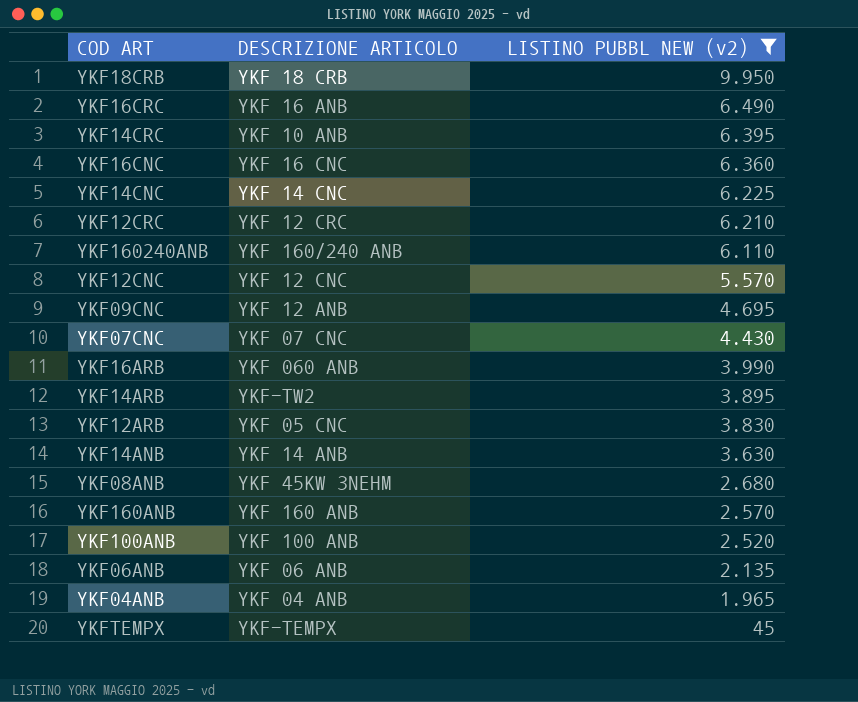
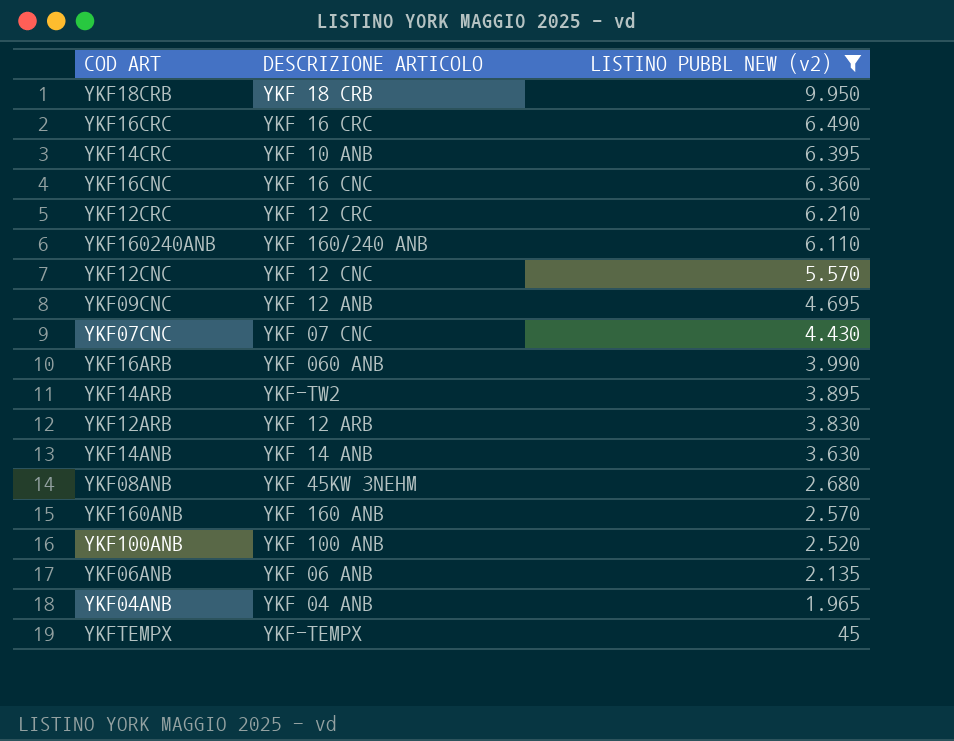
row YKF14CNC: YKF 14 CNC | 6.225 -> none
YKF16CRC | DESCRIZIONE ARTICOLO: YKF 16 ANB -> YKF 16 CRC
YKF12ARB | DESCRIZIONE ARTICOLO: YKF 05 CNC -> YKF 12 ARB

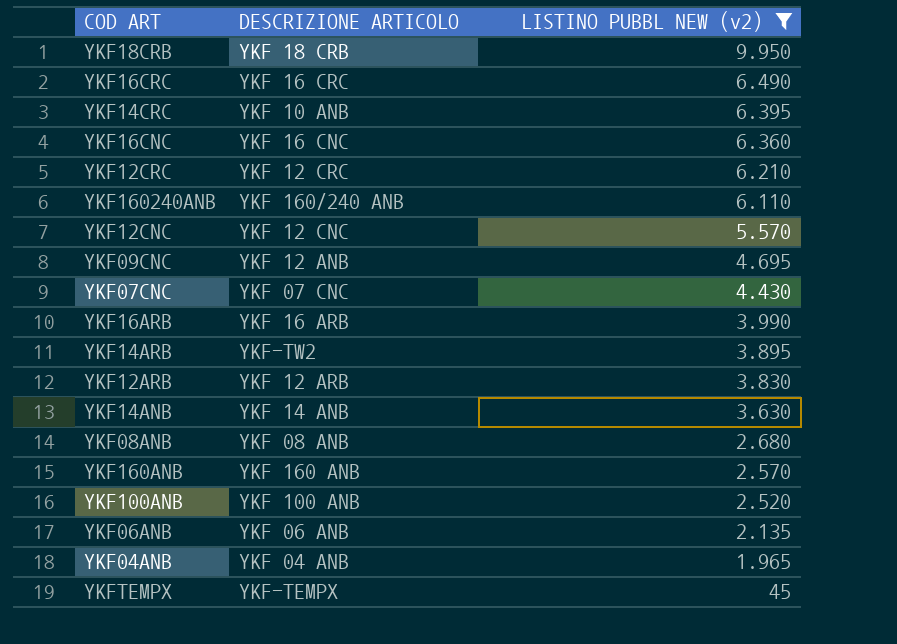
YKF16ARB | DESCRIZIONE ARTICOLO: YKF 060 ANB -> YKF 16 ARB
YKF08ANB | DESCRIZIONE ARTICOLO: YKF 45KW 3NEHM -> YKF 08 ANB

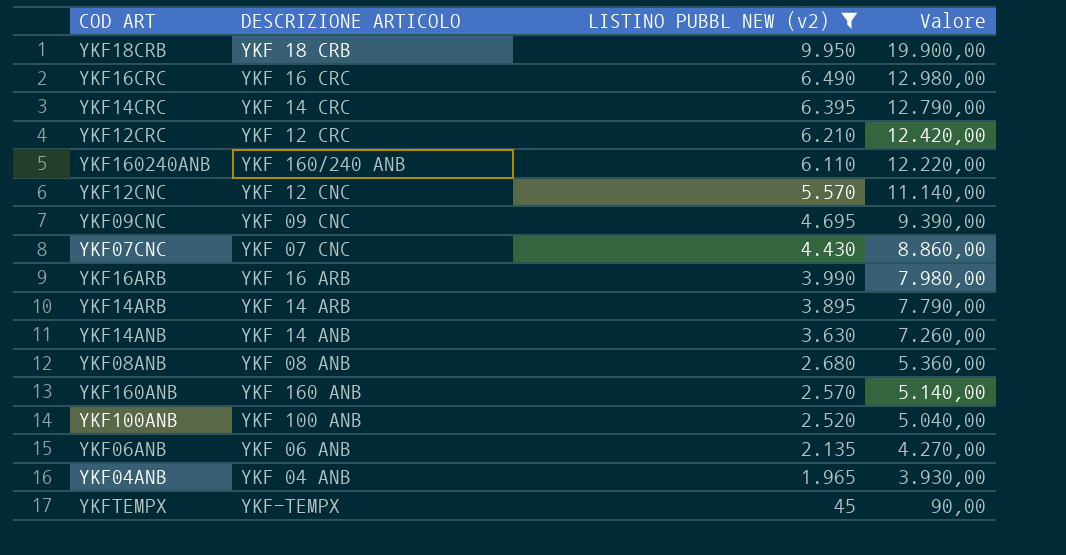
column Valore | formula: none -> [LISTINO PUBBL NEW (v2)] * 2
row YKF16CNC: YKF 16 CNC | 6.360 -> none
row YKF12ARB: YKF 12 ARB | 3.830 -> none
YKF14CRC | DESCRIZIONE ARTICOLO: YKF 10 ANB -> YKF 14 CRC
YKF09CNC | DESCRIZIONE ARTICOLO: YKF 12 ANB -> YKF 09 CNC
YKF14ARB | DESCRIZIONE ARTICOLO: YKF-TW2 -> YKF 14 ARB

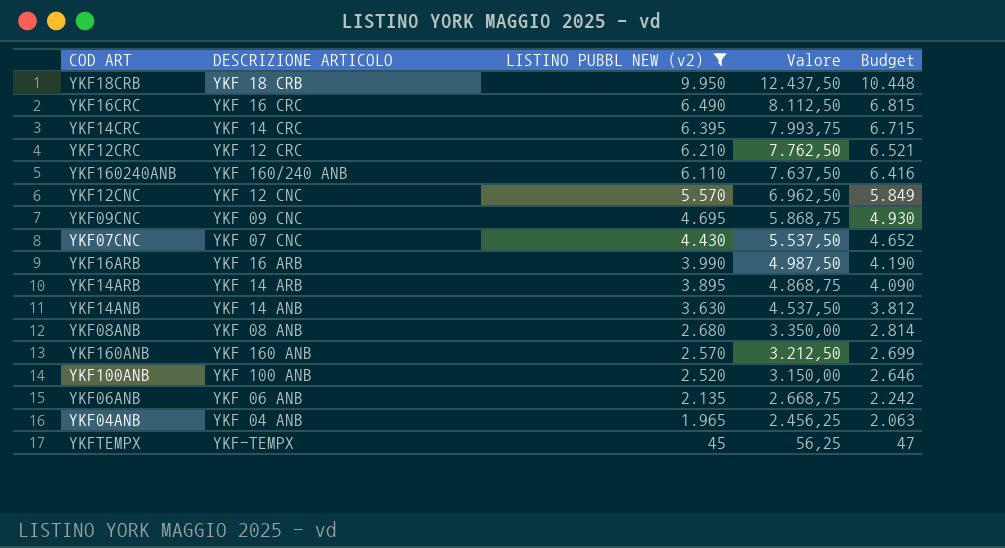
column Valore | formula: [LISTINO PUBBL NEW (v2)] * 2 -> [LISTINO PUBBL NEW (v2)] * 1,25
column Budget | formula: none -> [LISTINO PUBBL NEW (v2)] * 1,05

